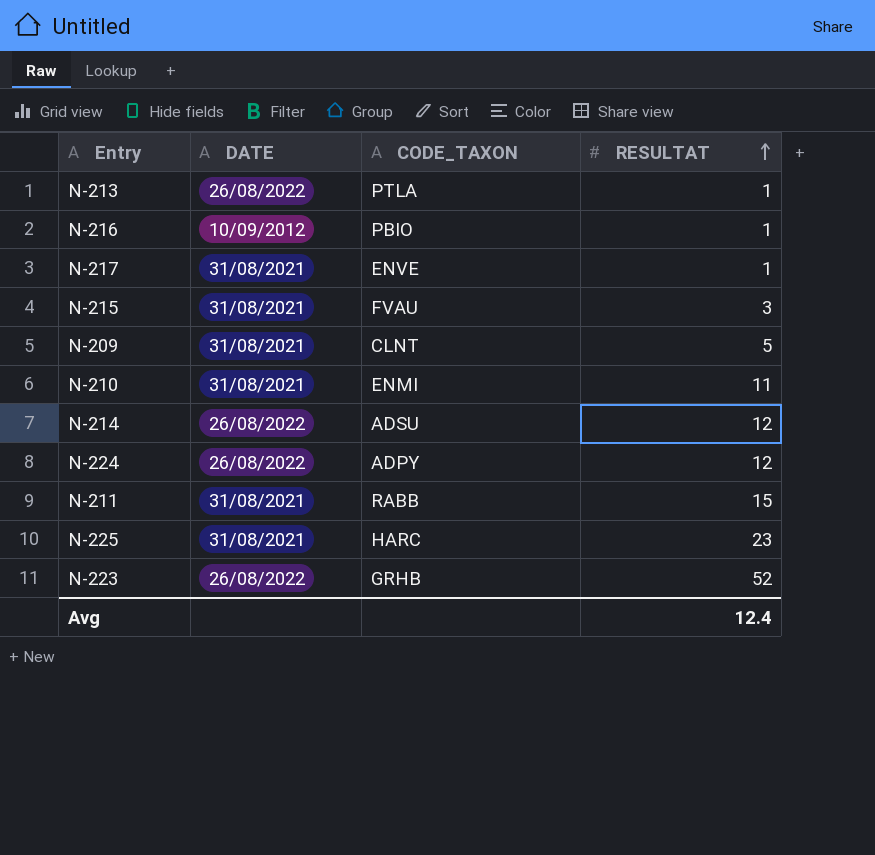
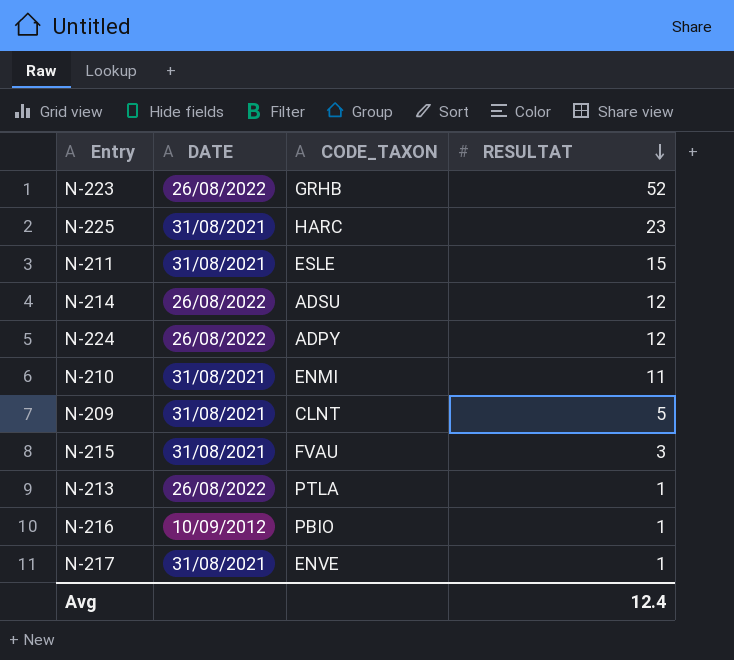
row order: RESULTAT ascending -> RESULTAT descending
N-211 | CODE_TAXON: RABB -> ESLE

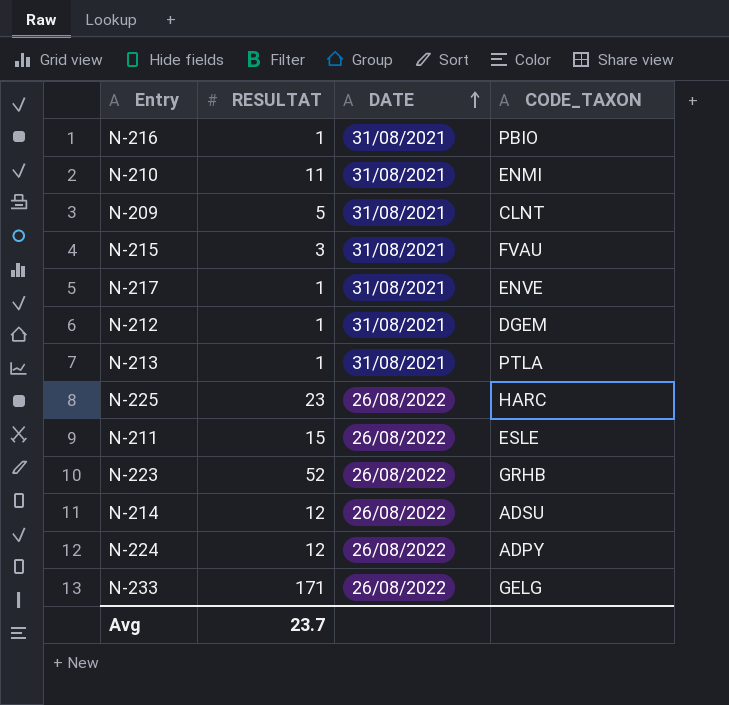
row order: RESULTAT descending -> DATE ascending
column RESULTAT | position: 4 -> 2
N-216 | DATE: 10/09/2012 -> 31/08/2021
row N-212: none -> 1 | 31/08/2021 | DGEM
N-213 | DATE: 26/08/2022 -> 31/08/2021
N-225 | DATE: 31/08/2021 -> 26/08/2022
N-211 | DATE: 31/08/2021 -> 26/08/2022
row N-233: none -> 171 | 26/08/2022 | GELG
Avg | RESULTAT: 12.4 -> 23.7

